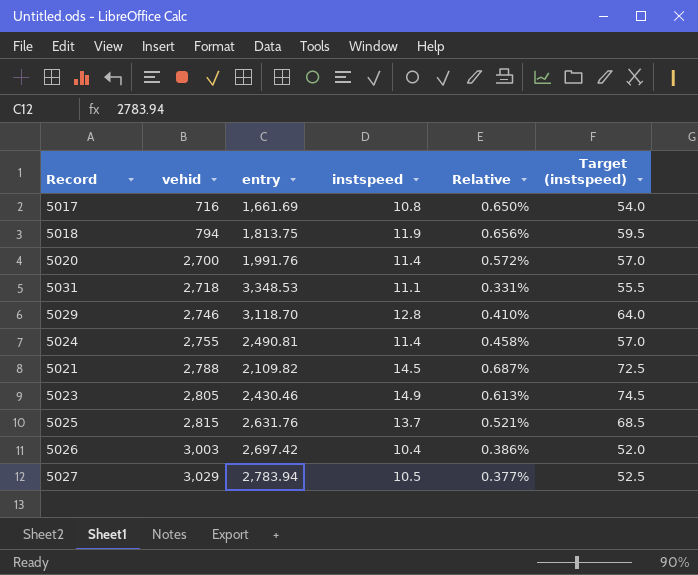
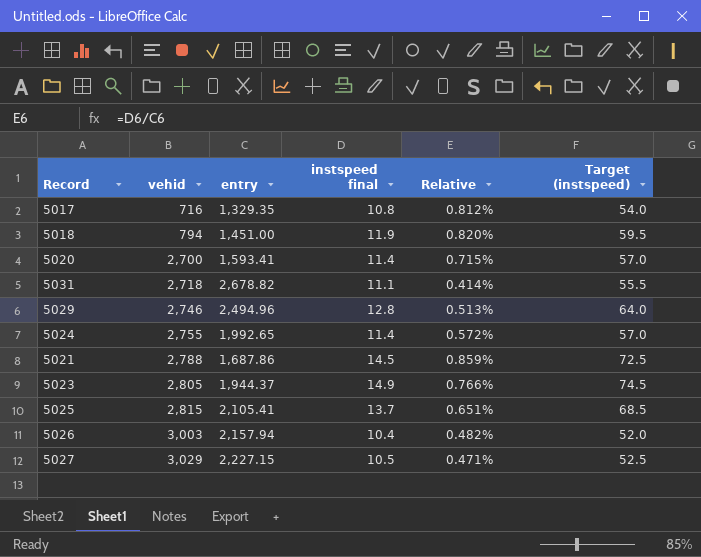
column name: instspeed -> instspeed final
5017 | entry: 1,661.69 -> 1,329.35
5017 | Relative: 0.650% -> 0.812%
5018 | entry: 1,813.75 -> 1,451.00
5018 | Relative: 0.656% -> 0.820%
5020 | entry: 1,991.76 -> 1,593.41
5020 | Relative: 0.572% -> 0.715%
5031 | entry: 3,348.53 -> 2,678.82
5031 | Relative: 0.331% -> 0.414%
5029 | entry: 3,118.70 -> 2,494.96
5029 | Relative: 0.410% -> 0.513%
5024 | entry: 2,490.81 -> 1,992.65
5024 | Relative: 0.458% -> 0.572%
5021 | entry: 2,109.82 -> 1,687.86
5021 | Relative: 0.687% -> 0.859%
5023 | entry: 2,430.46 -> 1,944.37
5023 | Relative: 0.613% -> 0.766%
5025 | entry: 2,631.76 -> 2,105.41
5025 | Relative: 0.521% -> 0.651%
5026 | entry: 2,697.42 -> 2,157.94
5026 | Relative: 0.386% -> 0.482%
5027 | entry: 2,783.94 -> 2,227.15
5027 | Relative: 0.377% -> 0.471%

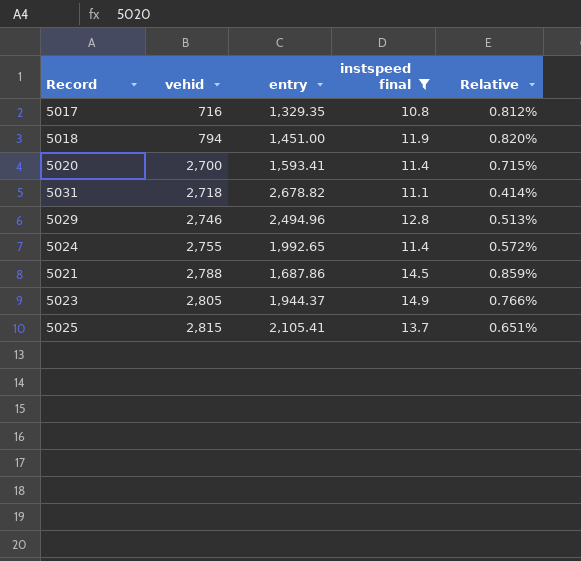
filter: none -> instspeed final >= 10.8
column Target (instspeed) | formula: [instspeed final] * 5 -> none

